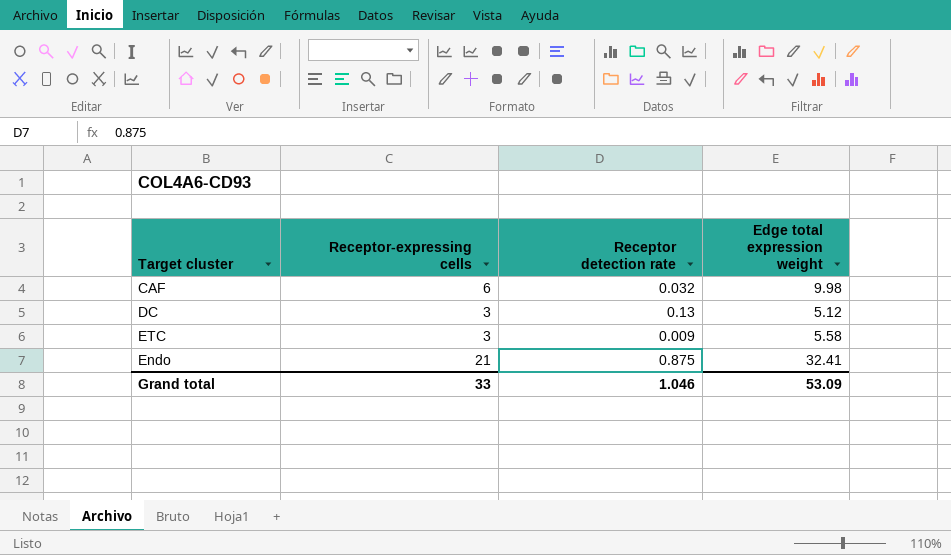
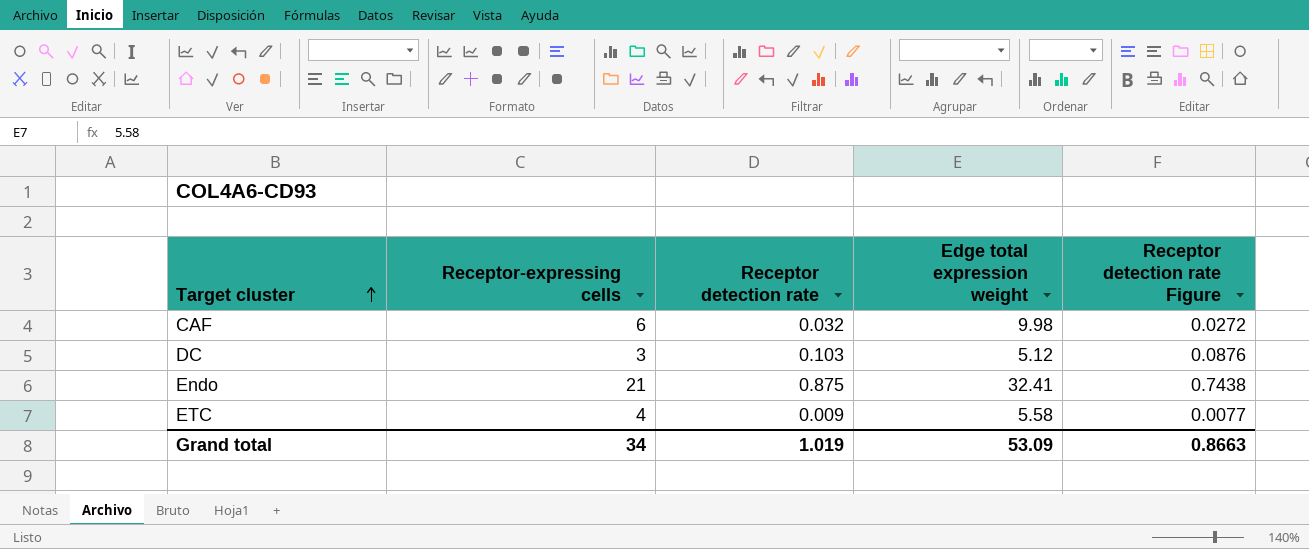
row order: none -> Target cluster ascending
column Receptor detection rate Figure | formula: none -> [Receptor detection rate] * 0.85
DC | Receptor detection rate: 0.13 -> 0.103
ETC | Receptor-expressing cells: 3 -> 4
Grand total | Receptor-expressing cells: 33 -> 34
Grand total | Receptor detection rate: 1.046 -> 1.019

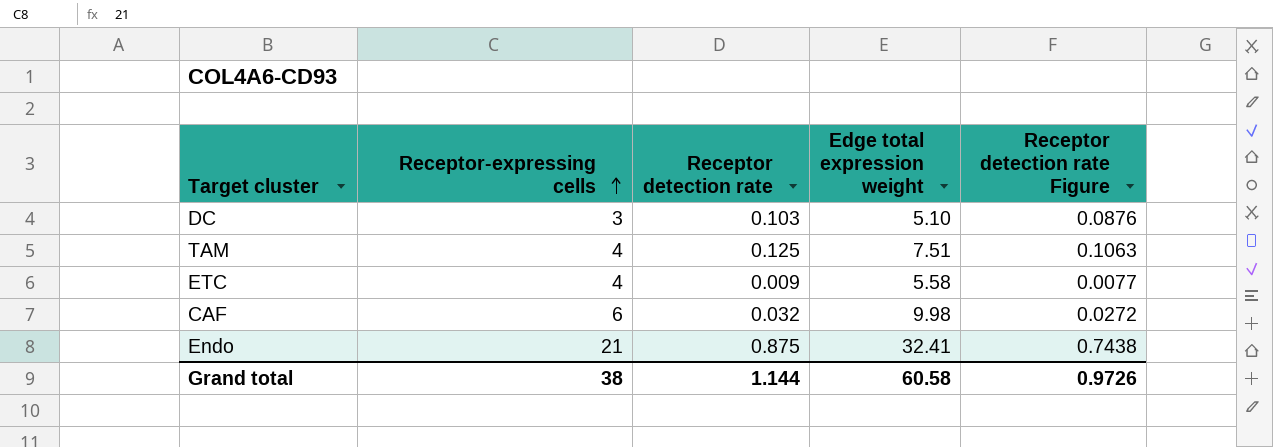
row order: Target cluster ascending -> Receptor-expressing cells ascending
DC | Edge total expression weight: 5.12 -> 5.10
row TAM: none -> 4 | 0.125 | 7.51 | 0.1063
Grand total | Receptor-expressing cells: 34 -> 38
Grand total | Receptor detection rate: 1.019 -> 1.144
Grand total | Edge total expression weight: 53.09 -> 60.58
Grand total | Receptor detection rate Figure: 0.8663 -> 0.9726

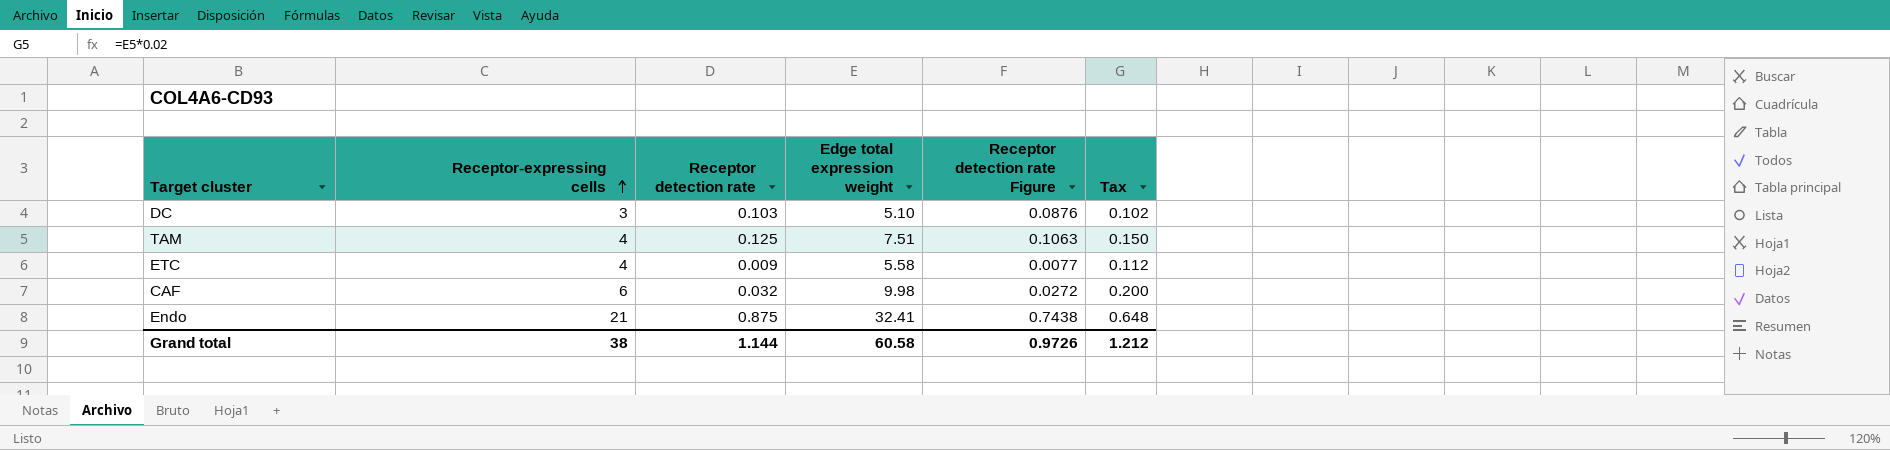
column Tax | formula: none -> [Edge total expression weight] * 0.02

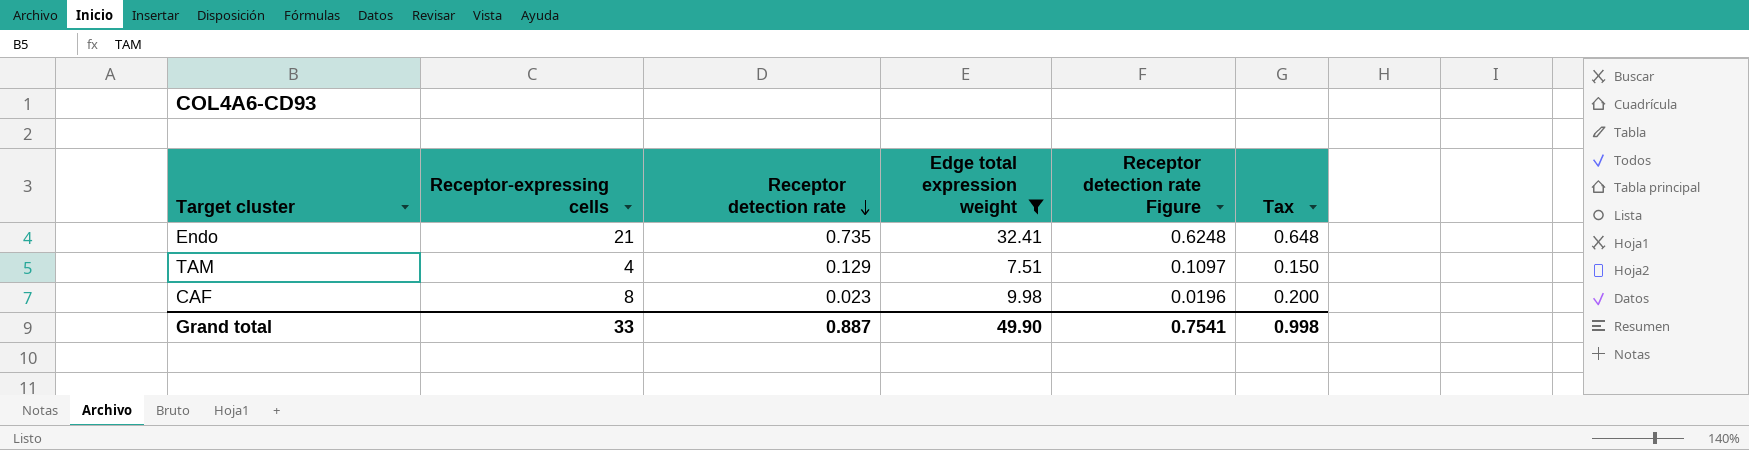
filter: none -> Edge total expression weight >= 7.51
row order: Receptor-expressing cells ascending -> Receptor detection rate descending
Endo | Receptor detection rate: 0.875 -> 0.735
Endo | Receptor detection rate Figure: 0.7438 -> 0.6248
TAM | Receptor detection rate: 0.125 -> 0.129
TAM | Receptor detection rate Figure: 0.1063 -> 0.1097
CAF | Receptor-expressing cells: 6 -> 8
CAF | Receptor detection rate: 0.032 -> 0.023
CAF | Receptor detection rate Figure: 0.0272 -> 0.0196
Grand total | Receptor-expressing cells: 38 -> 33
Grand total | Receptor detection rate: 1.144 -> 0.887
Grand total | Edge total expression weight: 60.58 -> 49.90
Grand total | Receptor detection rate Figure: 0.9726 -> 0.7541
Grand total | Tax: 1.212 -> 0.998

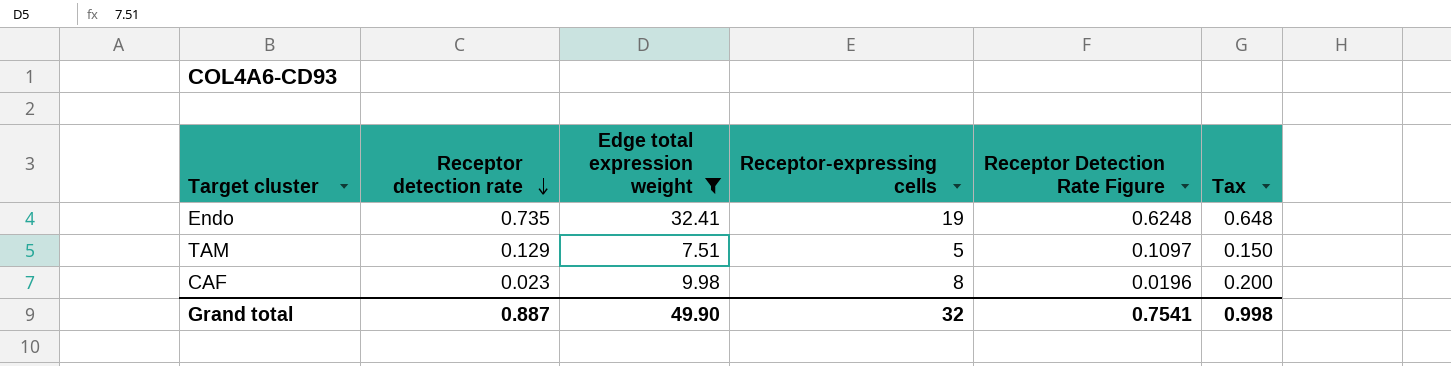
column Receptor-expressing cells | position: 2 -> 4
column name: Receptor detection rate Figure -> Receptor Detection Rate Figure
Endo | Receptor-expressing cells: 21 -> 19
TAM | Receptor-expressing cells: 4 -> 5
Grand total | Receptor-expressing cells: 33 -> 32

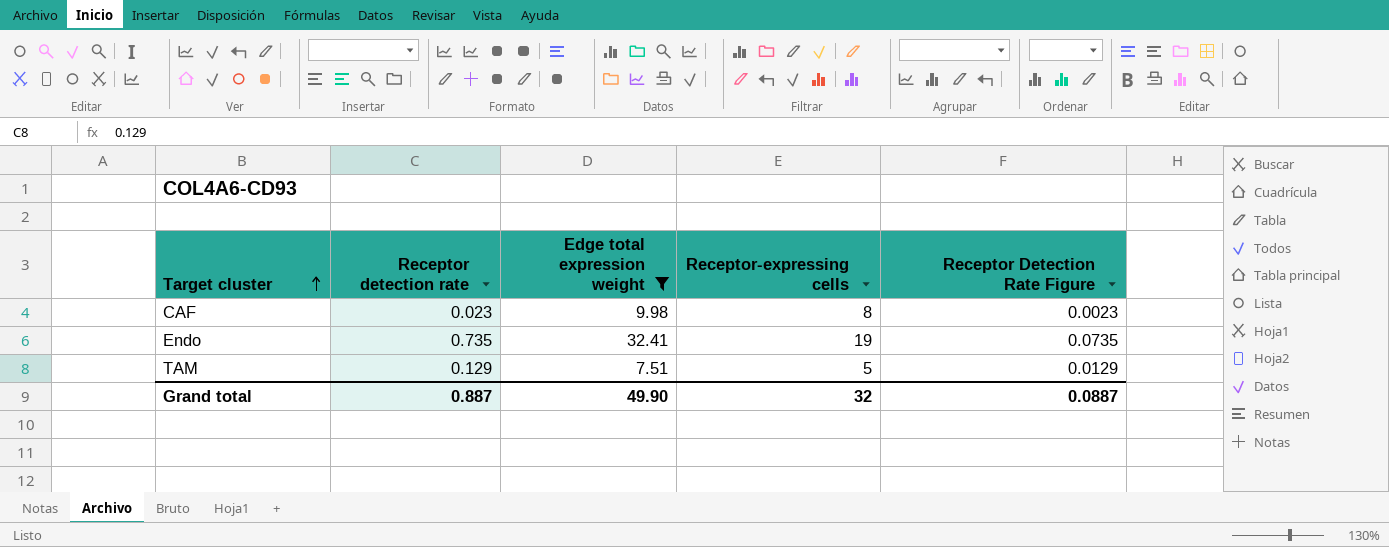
row order: Receptor detection rate descending -> Target cluster ascending
column Tax | formula: [Edge total expression weight] * 0.02 -> none
column Receptor Detection Rate Figure | formula: [Receptor detection rate] * 0.85 -> [Receptor detection rate] * 0.1
Grand total | Receptor Detection Rate Figure: 0.7541 -> 0.0887

